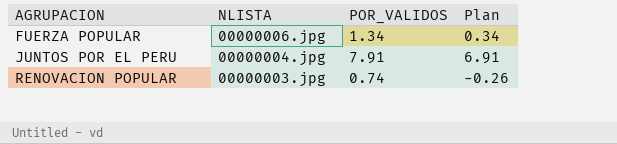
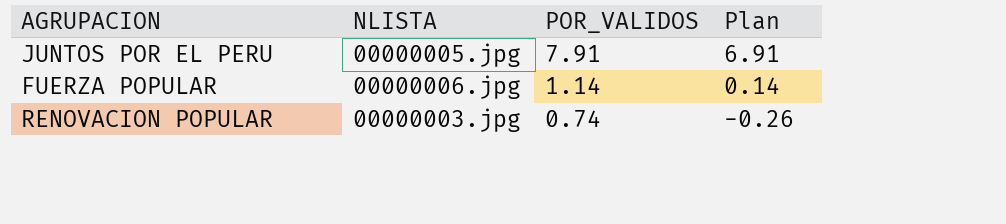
row order: AGRUPACION ascending -> POR_VALIDOS descending
JUNTOS POR EL PERU | NLISTA: 00000004.jpg -> 00000005.jpg
FUERZA POPULAR | POR_VALIDOS: 1.34 -> 1.14
FUERZA POPULAR | Plan: 0.34 -> 0.14

